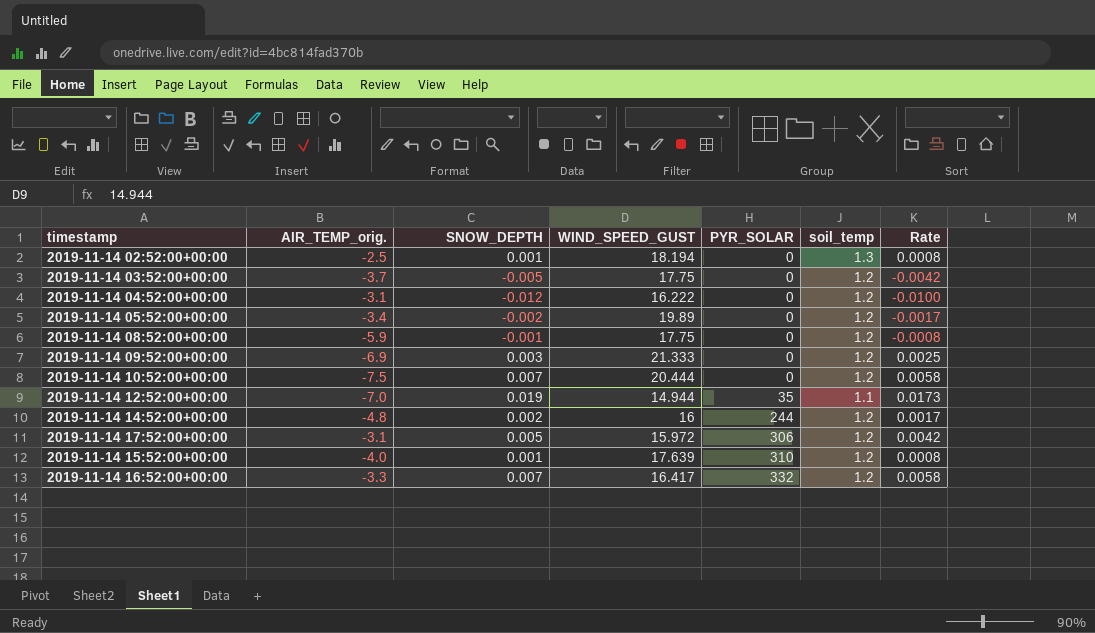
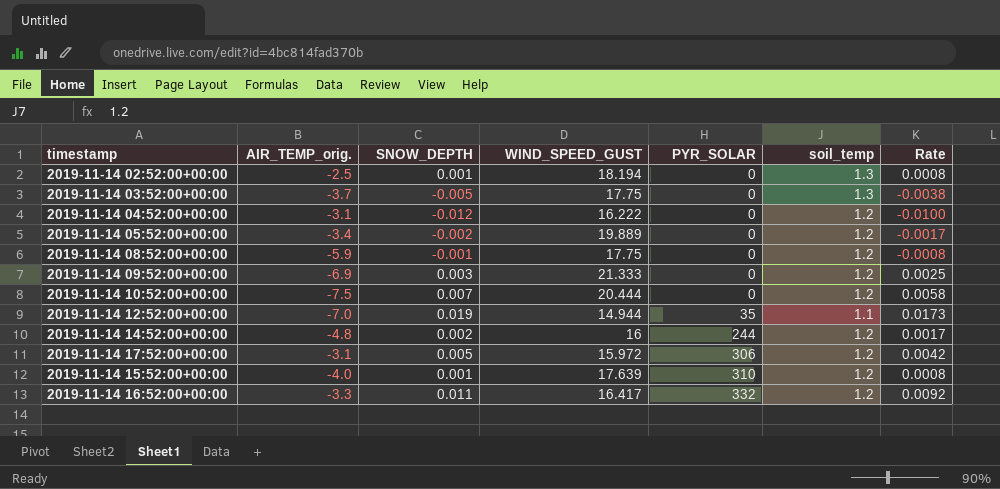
2019-11-14 03:52:00+00:00 | soil_temp: 1.2 -> 1.3
2019-11-14 03:52:00+00:00 | Rate: -0.0042 -> -0.0038
2019-11-14 05:52:00+00:00 | WIND_SPEED_GUST: 19.89 -> 19.889
2019-11-14 16:52:00+00:00 | SNOW_DEPTH: 0.007 -> 0.011
2019-11-14 16:52:00+00:00 | Rate: 0.0058 -> 0.0092

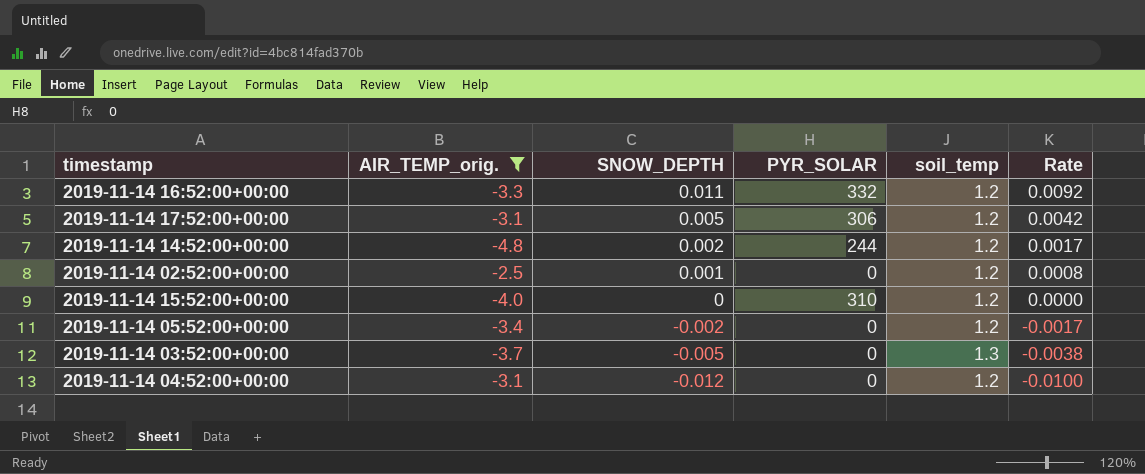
filter: none -> AIR_TEMP_orig. >= -4.8
row order: PYR_SOLAR ascending -> SNOW_DEPTH descending
column WIND_SPEED_GUST | position: 4 -> none
2019-11-14 02:52:00+00:00 | soil_temp: 1.3 -> 1.2
2019-11-14 15:52:00+00:00 | SNOW_DEPTH: 0.001 -> 0
2019-11-14 15:52:00+00:00 | Rate: 0.0008 -> 0.0000

